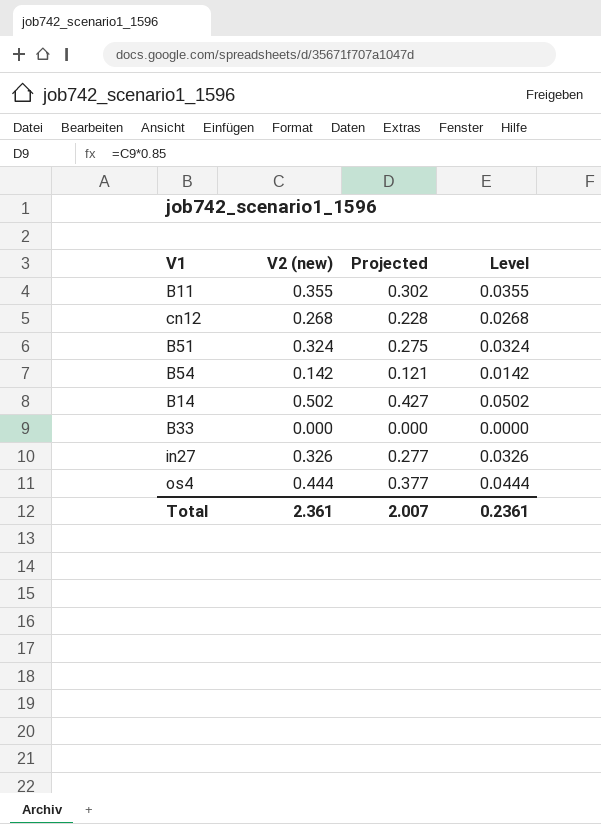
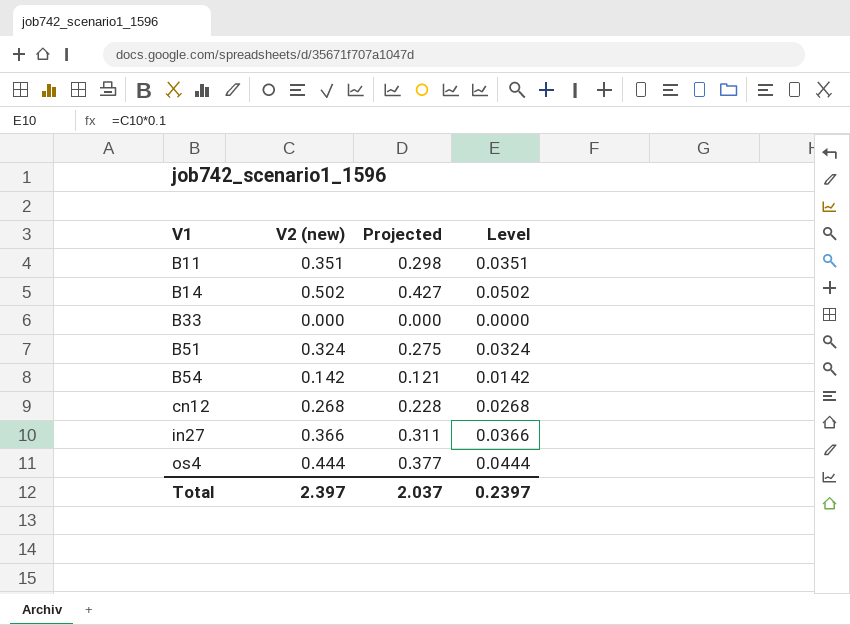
row order: none -> V1 ascending
B11 | V2 (new): 0.355 -> 0.351
B11 | Projected: 0.302 -> 0.298
B11 | Level: 0.0355 -> 0.0351
in27 | V2 (new): 0.326 -> 0.366
in27 | Projected: 0.277 -> 0.311
in27 | Level: 0.0326 -> 0.0366
Total | V2 (new): 2.361 -> 2.397
Total | Projected: 2.007 -> 2.037
Total | Level: 0.2361 -> 0.2397

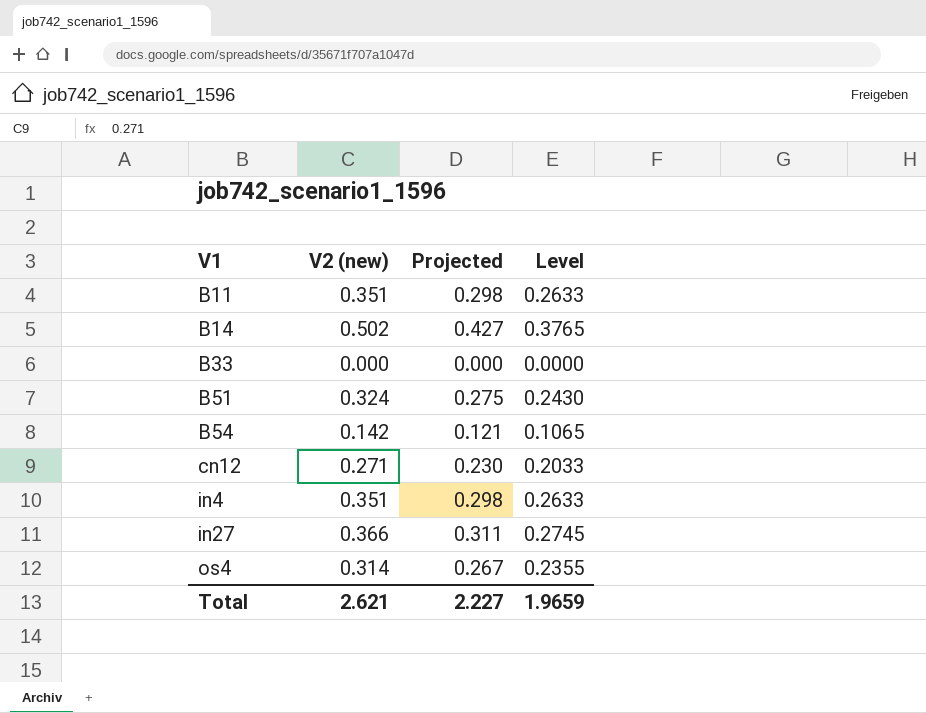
column Level | formula: [V2 (new)] * 0.1 -> [V2 (new)] * 0.75
cn12 | V2 (new): 0.268 -> 0.271
cn12 | Projected: 0.228 -> 0.230
row in4: none -> 0.351 | 0.298 | 0.2633
os4 | V2 (new): 0.444 -> 0.314
os4 | Projected: 0.377 -> 0.267
Total | V2 (new): 2.397 -> 2.621
Total | Projected: 2.037 -> 2.227
Total | Level: 0.2397 -> 1.9659

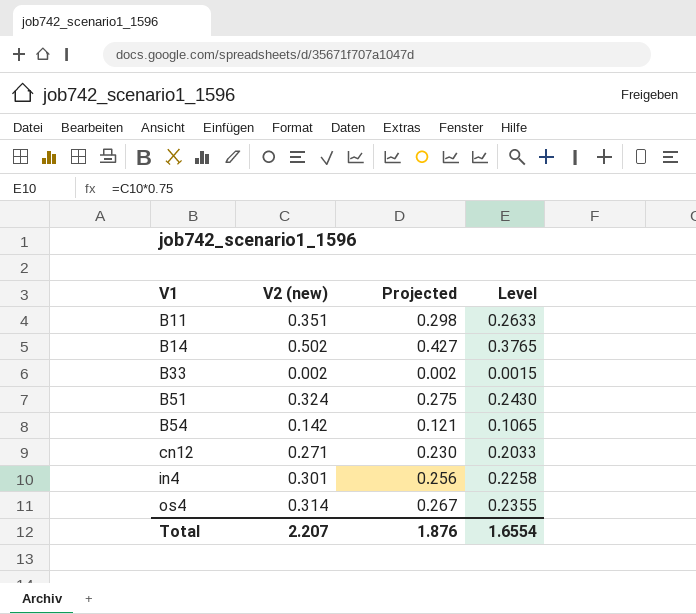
row in27: 0.366 | 0.311 | 0.2745 -> none
B33 | V2 (new): 0.000 -> 0.002
B33 | Projected: 0.000 -> 0.002
B33 | Level: 0.0000 -> 0.0015
in4 | V2 (new): 0.351 -> 0.301
in4 | Projected: 0.298 -> 0.256
in4 | Level: 0.2633 -> 0.2258
Total | V2 (new): 2.621 -> 2.207
Total | Projected: 2.227 -> 1.876
Total | Level: 1.9659 -> 1.6554

